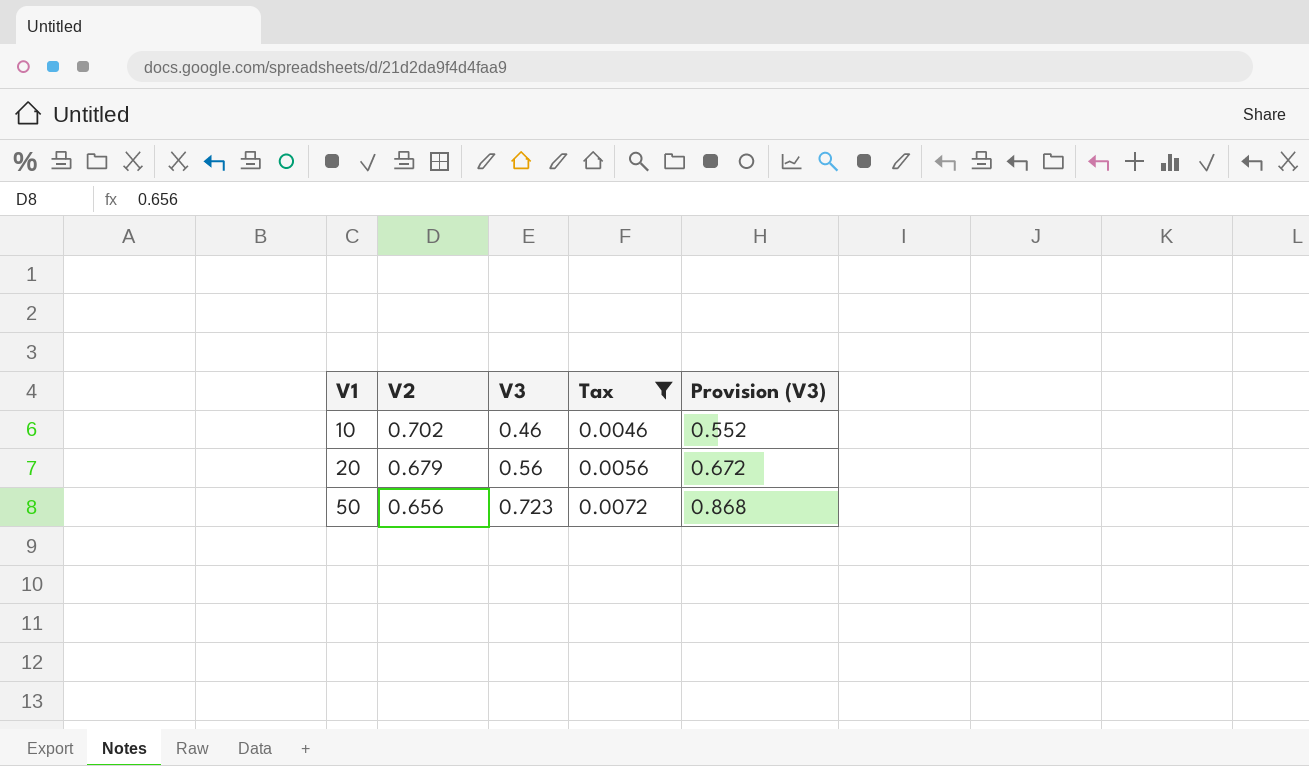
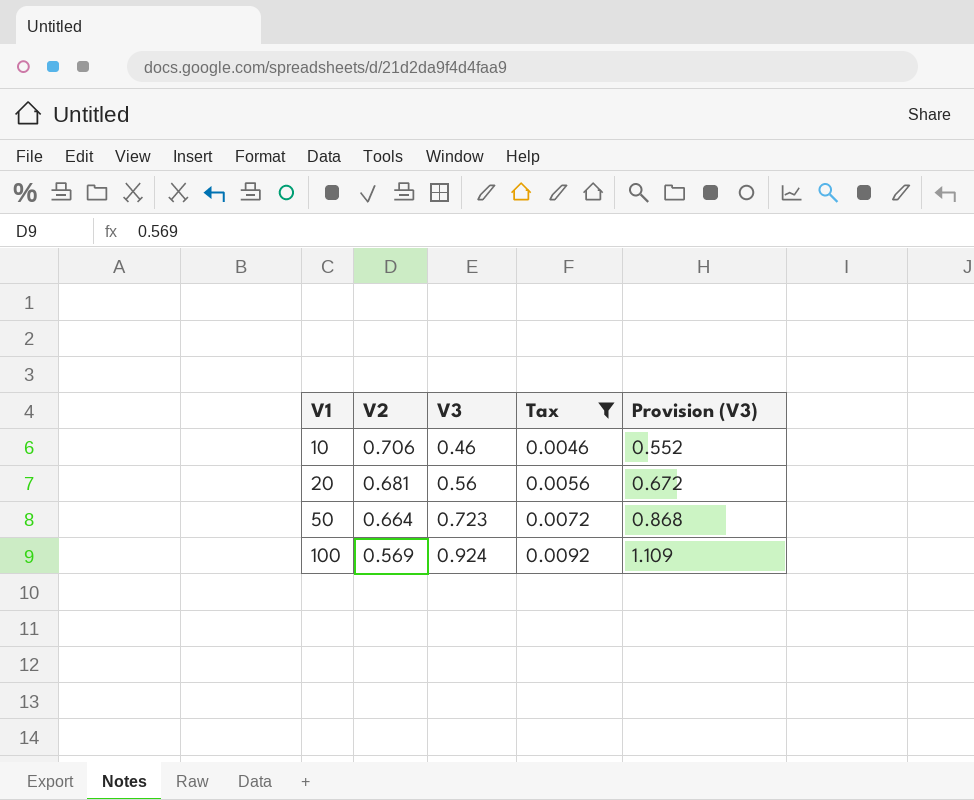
10 | V2: 0.702 -> 0.706
20 | V2: 0.679 -> 0.681
50 | V2: 0.656 -> 0.664
row 100: none -> 0.569 | 0.924 | 0.0092 | 1.109

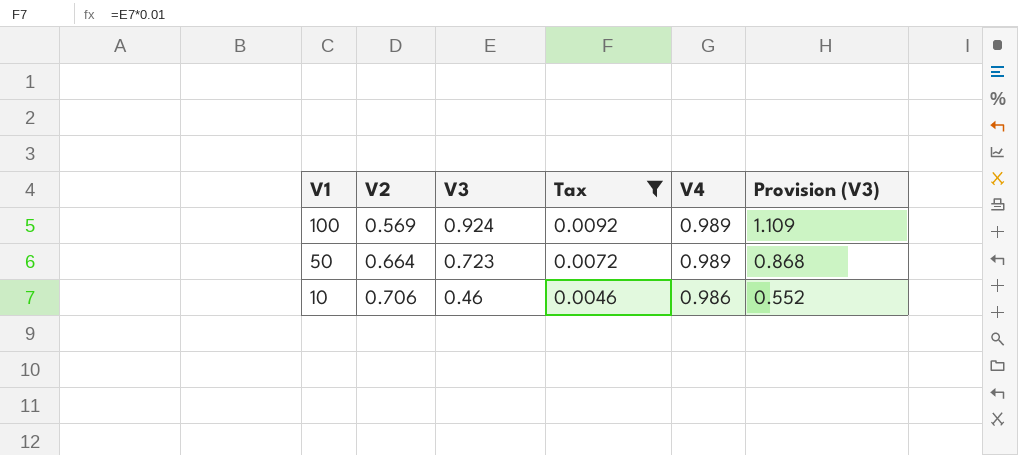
row order: V1 ascending -> V1 descending
column V4 | position: none -> 5
row 20: 0.681 | 0.56 | 0.0056 | 0.672 -> none

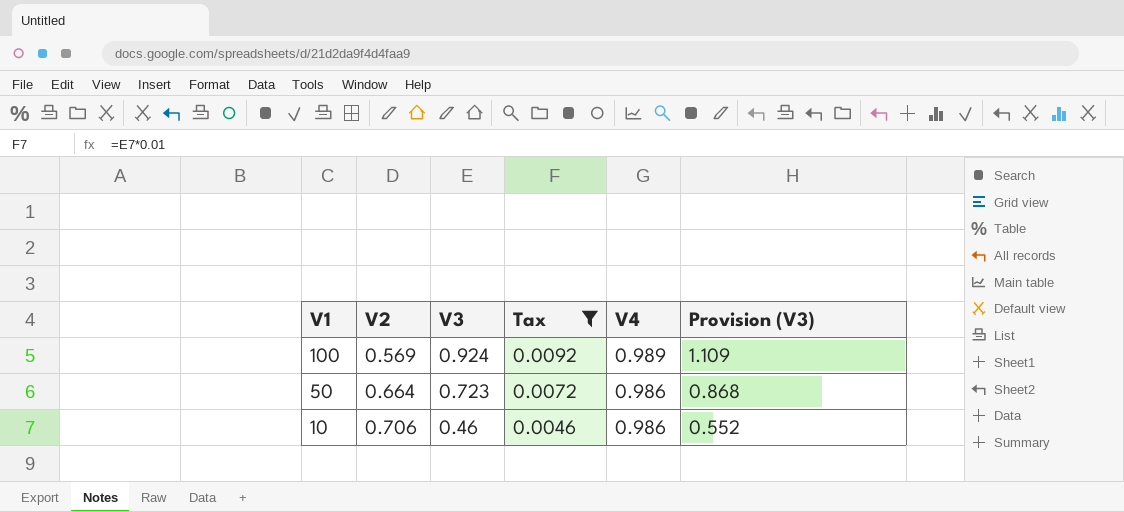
50 | V4: 0.989 -> 0.986

